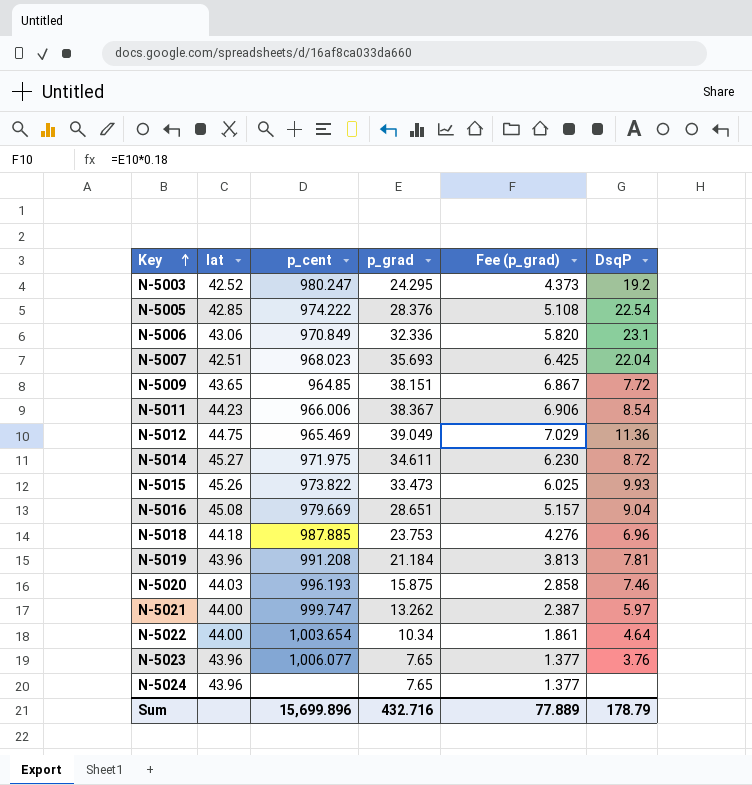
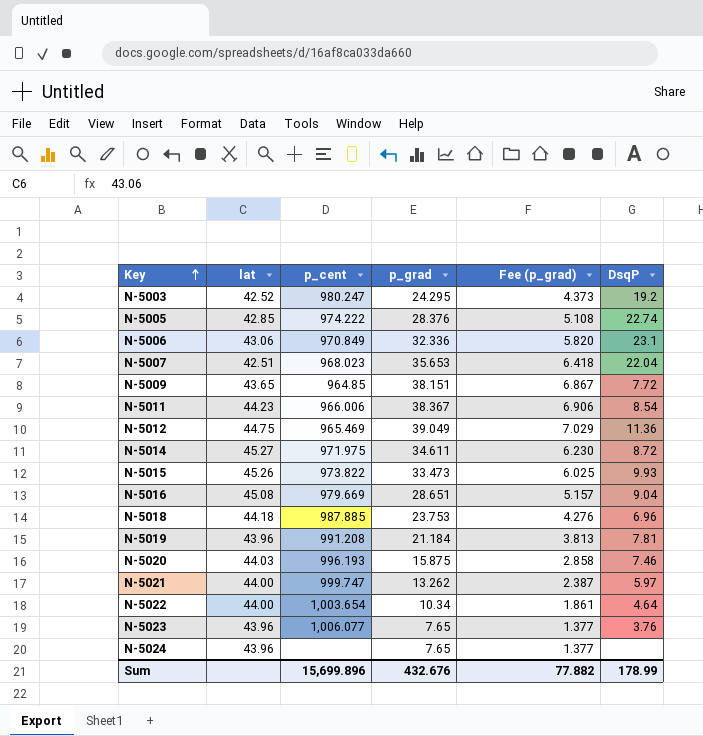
N-5005 | DsqP: 22.54 -> 22.74
N-5007 | p_grad: 35.693 -> 35.653
N-5007 | Fee (p_grad): 6.425 -> 6.418
Sum | p_grad: 432.716 -> 432.676
Sum | Fee (p_grad): 77.889 -> 77.882
Sum | DsqP: 178.79 -> 178.99

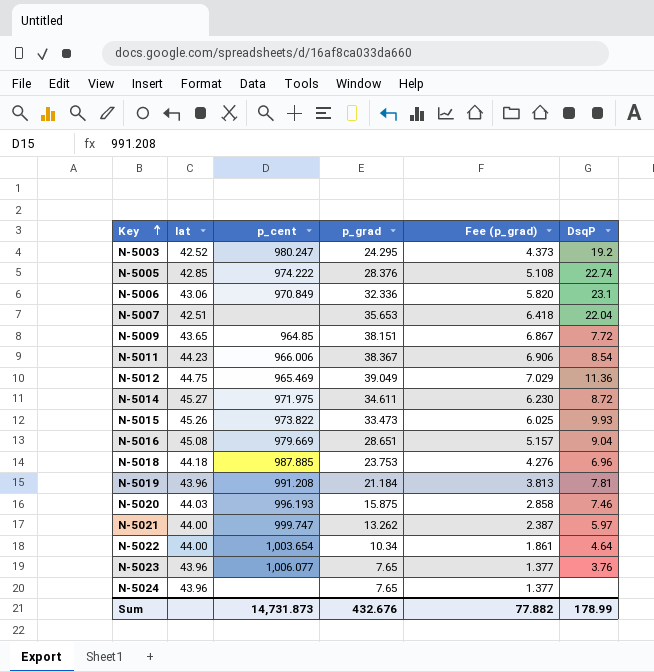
N-5007 | p_cent: 968.023 -> none
Sum | p_cent: 15,699.896 -> 14,731.873

